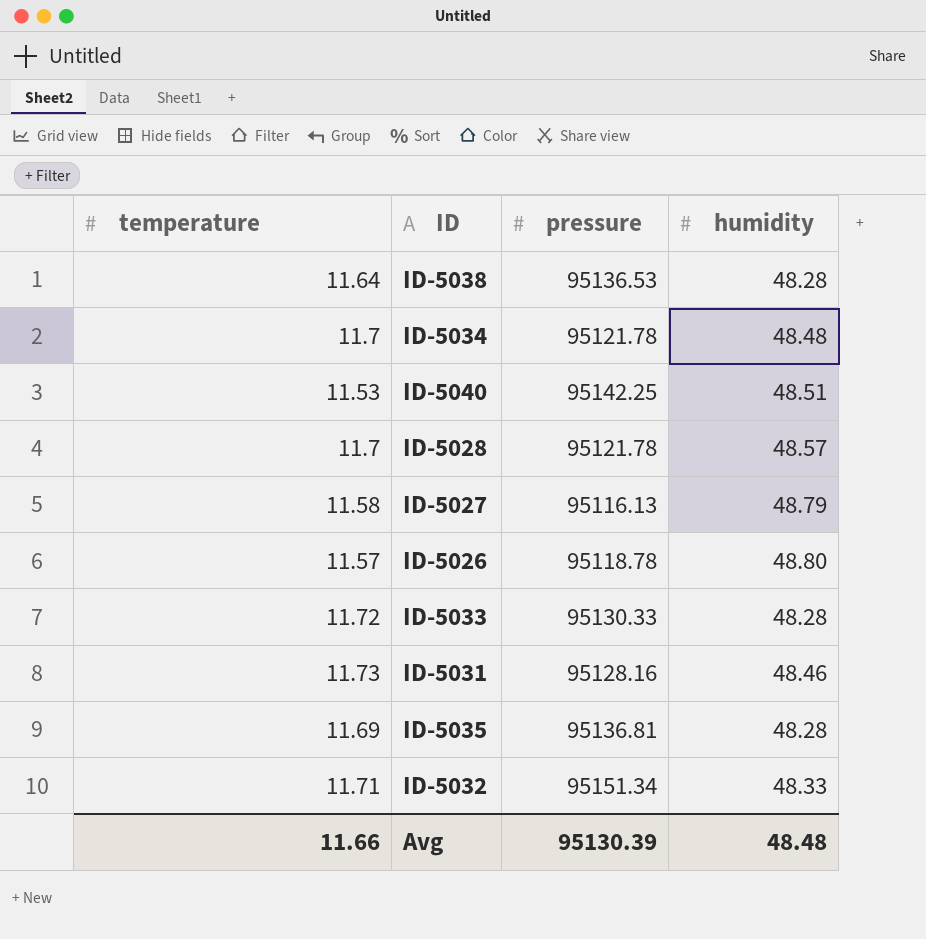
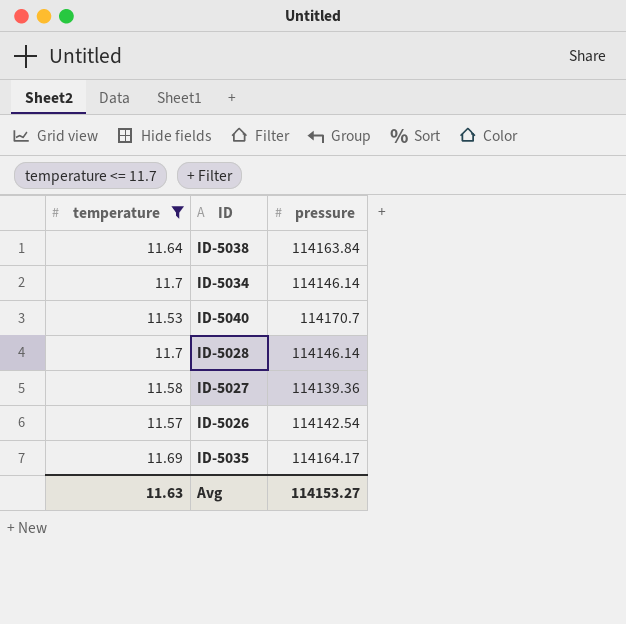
filter: none -> temperature <= 11.7
column humidity | position: 4 -> none
ID-5038 | pressure: 95136.53 -> 114163.84
ID-5034 | pressure: 95121.78 -> 114146.14
ID-5040 | pressure: 95142.25 -> 114170.7
ID-5028 | pressure: 95121.78 -> 114146.14
ID-5027 | pressure: 95116.13 -> 114139.36
ID-5026 | pressure: 95118.78 -> 114142.54
ID-5035 | pressure: 95136.81 -> 114164.17
Avg | temperature: 11.66 -> 11.63
Avg | pressure: 95130.39 -> 114153.27

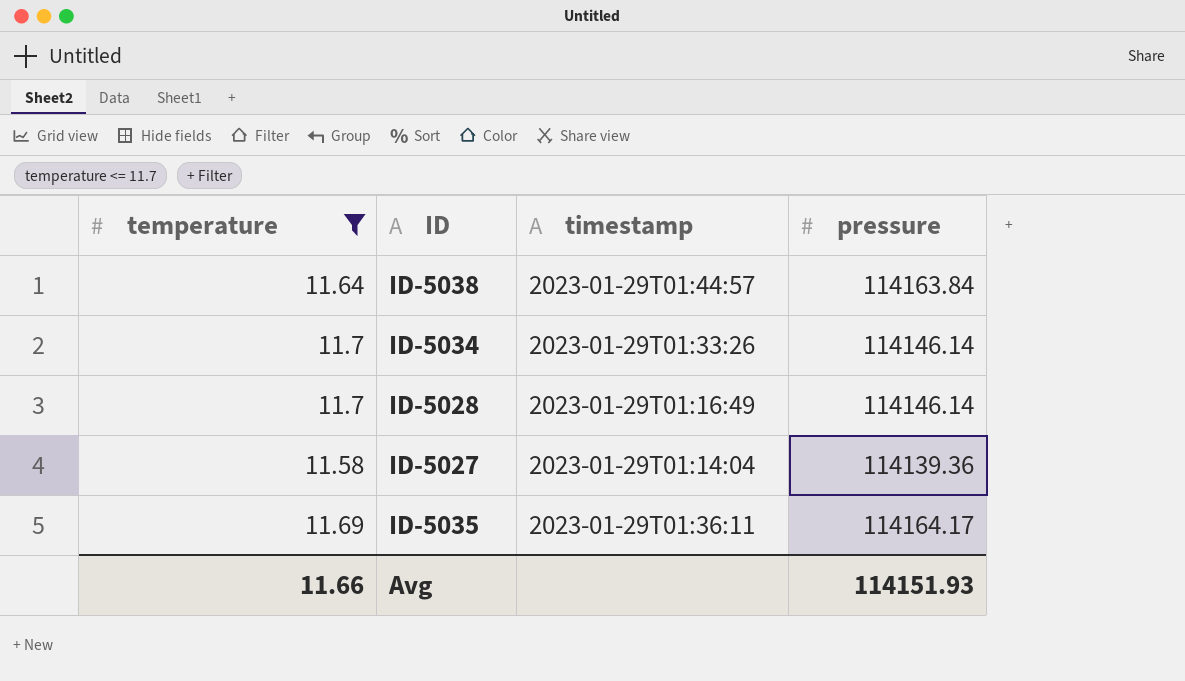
column timestamp | position: none -> 3
row ID-5040: 11.53 | 114170.7 -> none
row ID-5026: 11.57 | 114142.54 -> none
Avg | temperature: 11.63 -> 11.66
Avg | pressure: 114153.27 -> 114151.93

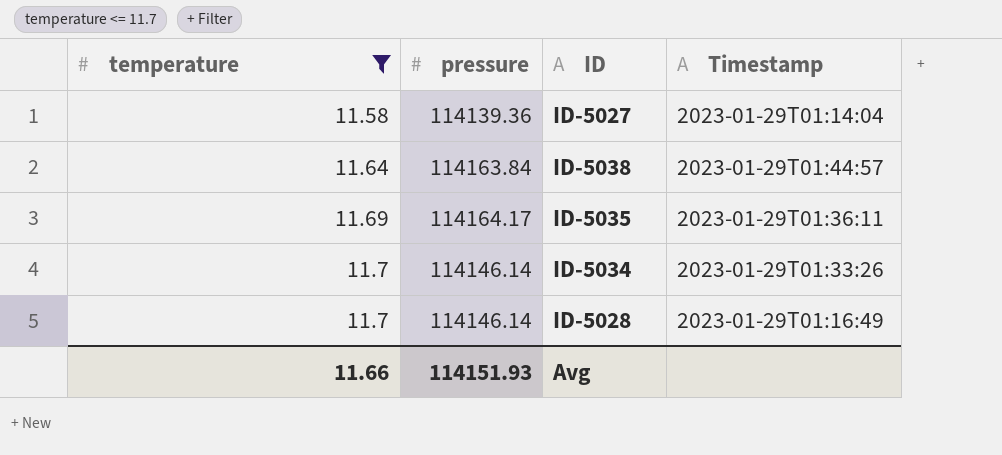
row order: none -> temperature ascending
column pressure | position: 4 -> 2
column name: timestamp -> Timestamp

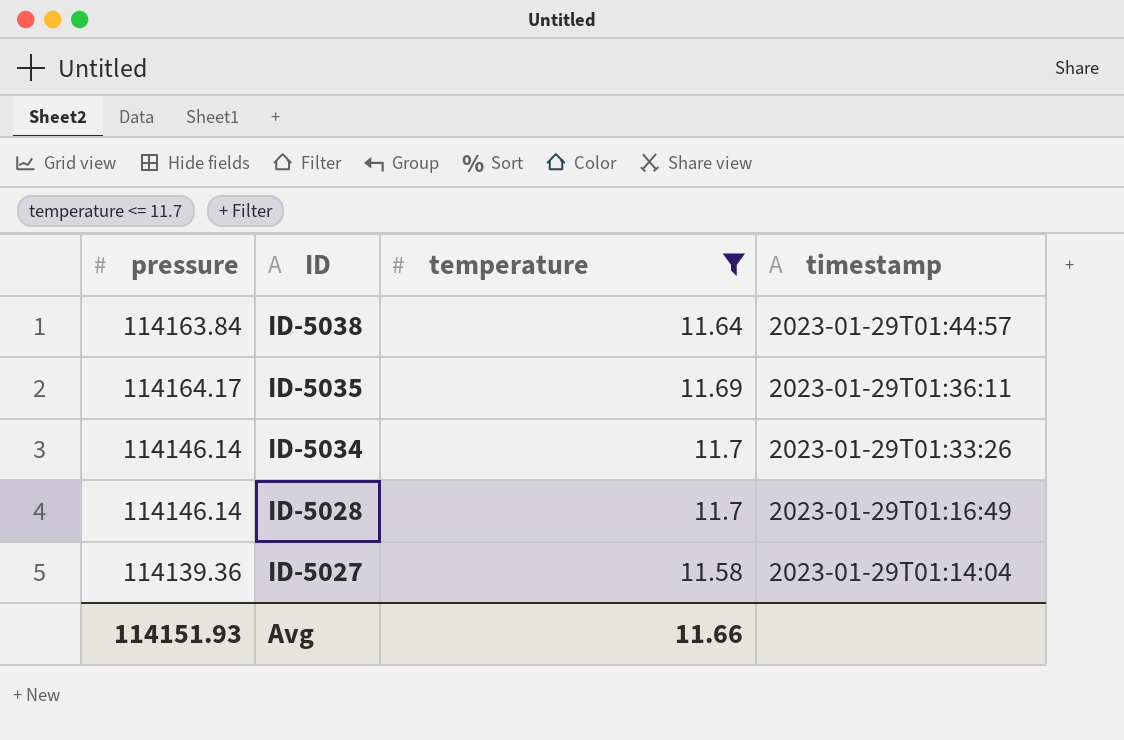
row order: temperature ascending -> ID descending
column temperature | position: 1 -> 3
column name: Timestamp -> timestamp

